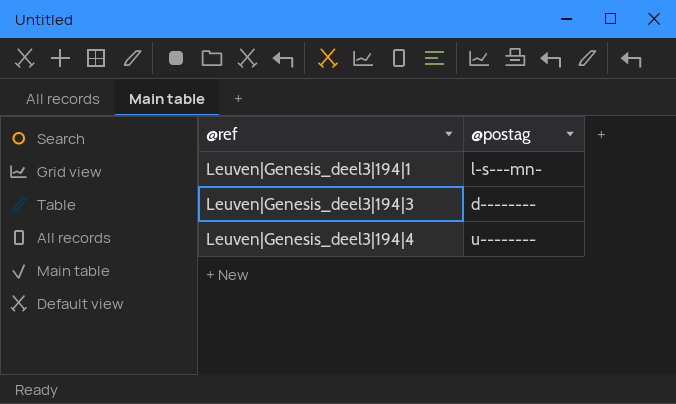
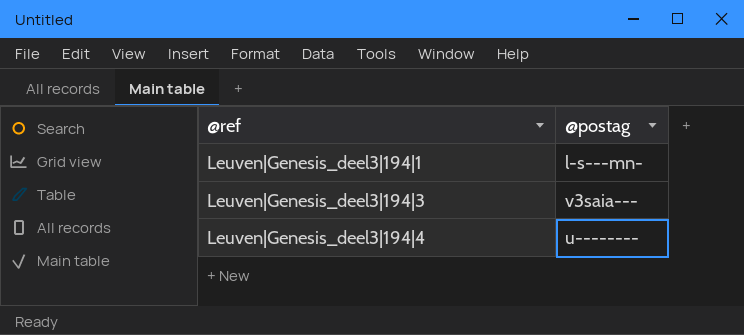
Leuven|Genesis_deel3|194|3 | @postag: d-------- -> v3saia---

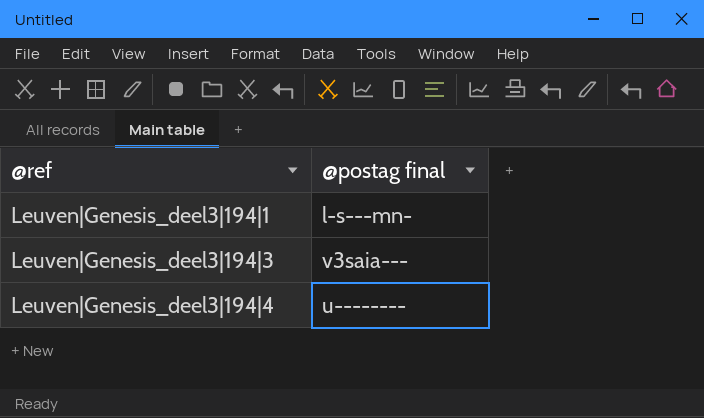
column name: @postag -> @postag final

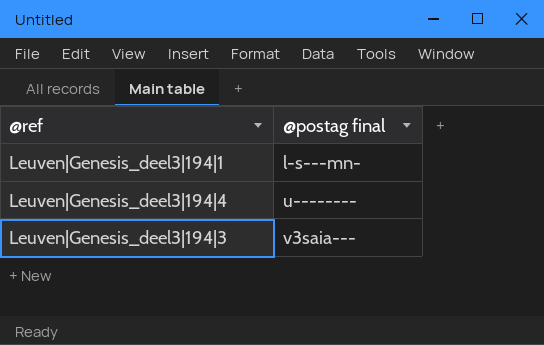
row order: @ref ascending -> @postag final ascending

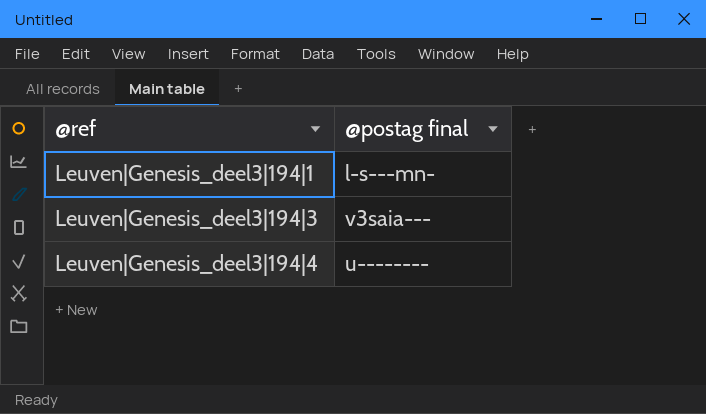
row order: @postag final ascending -> @ref ascending

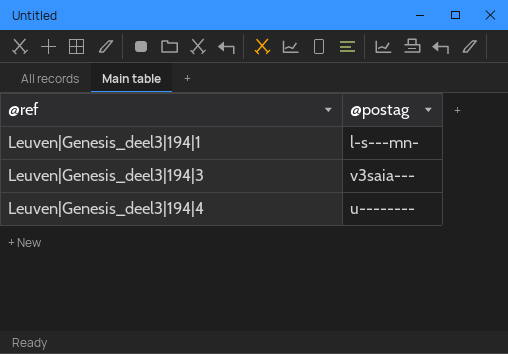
column name: @postag final -> @postag

